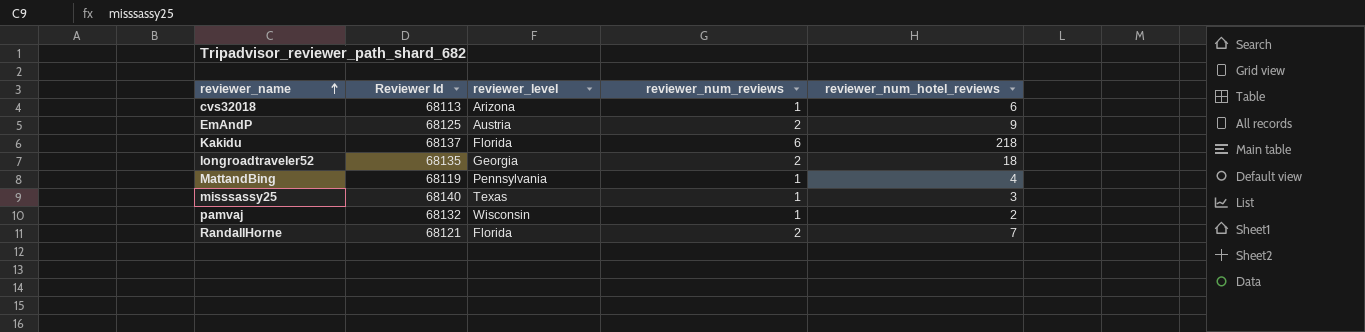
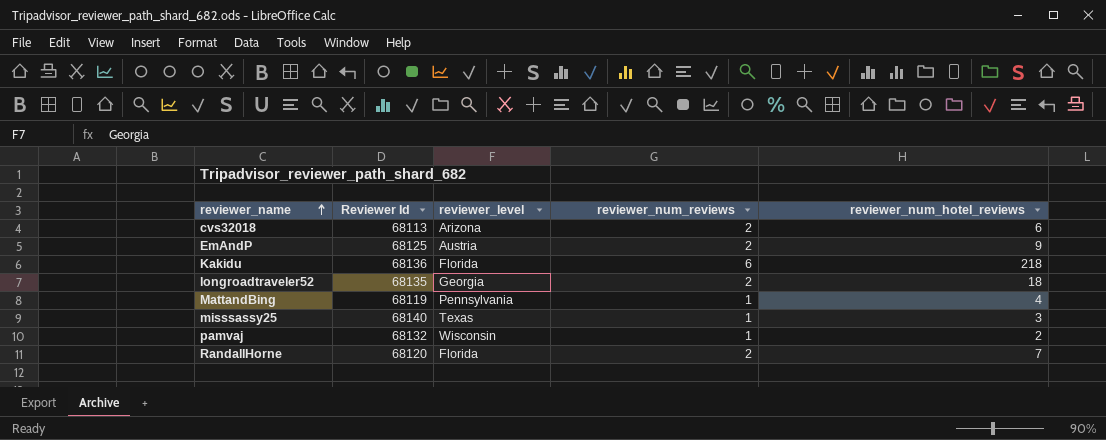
cvs32018 | reviewer_num_reviews: 1 -> 2
Kakidu | Reviewer Id: 68137 -> 68136
RandallHorne | Reviewer Id: 68121 -> 68120

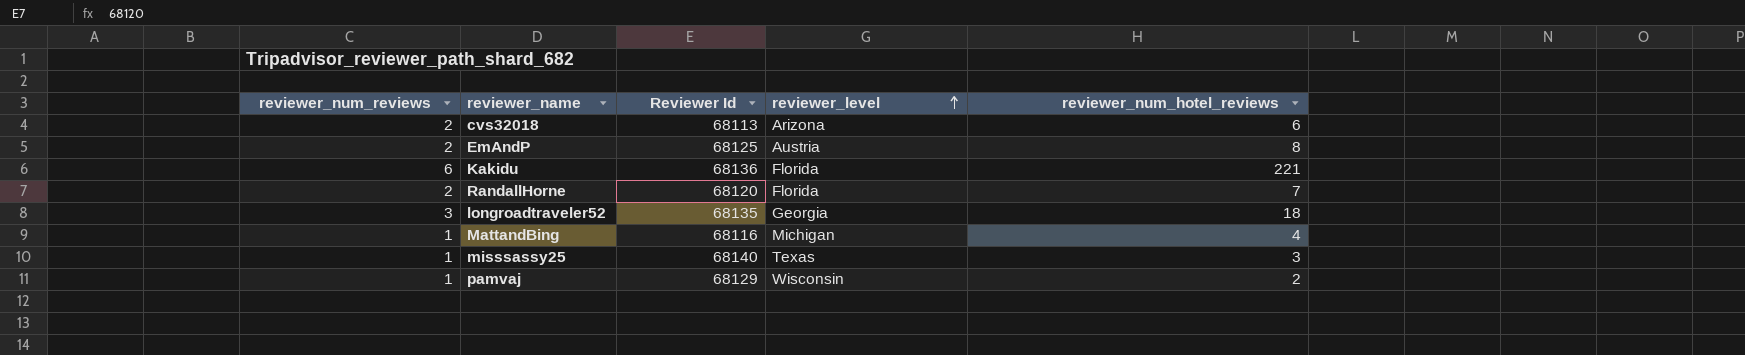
row order: reviewer_name ascending -> reviewer_level ascending
column reviewer_num_reviews | position: 4 -> 1
EmAndP | reviewer_num_hotel_reviews: 9 -> 8
Kakidu | reviewer_num_hotel_reviews: 218 -> 221
longroadtraveler52 | reviewer_num_reviews: 2 -> 3
MattandBing | Reviewer Id: 68119 -> 68116
MattandBing | reviewer_level: Pennsylvania -> Michigan
pamvaj | Reviewer Id: 68132 -> 68129

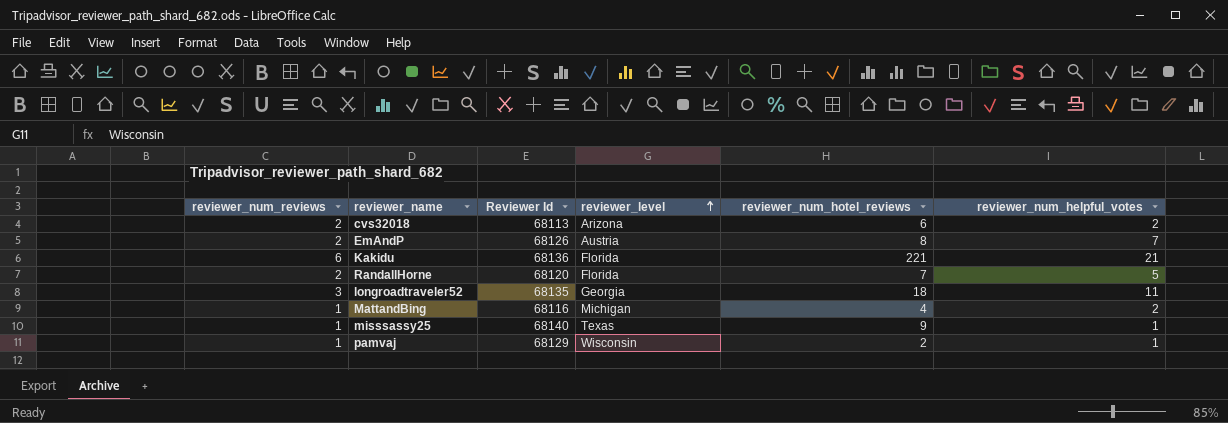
column reviewer_num_helpful_votes | position: none -> 6
EmAndP | Reviewer Id: 68125 -> 68126
misssassy25 | reviewer_num_hotel_reviews: 3 -> 9

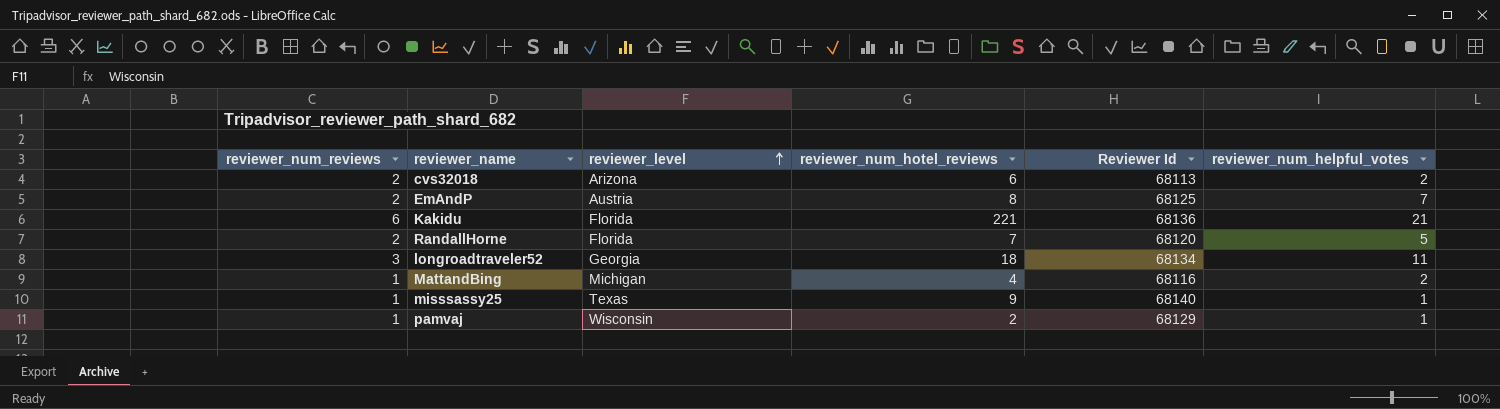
column Reviewer Id | position: 3 -> 5
EmAndP | Reviewer Id: 68126 -> 68125
longroadtraveler52 | Reviewer Id: 68135 -> 68134

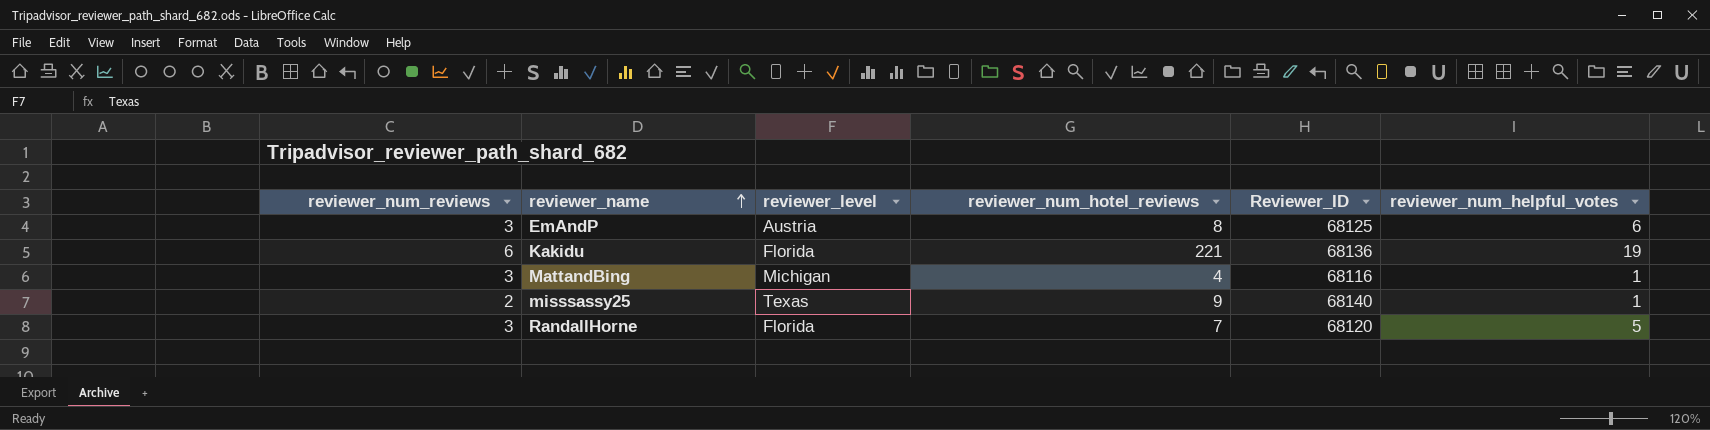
row order: reviewer_level ascending -> reviewer_name ascending
column name: Reviewer Id -> Reviewer_ID
row cvs32018: 2 | Arizona | 6 | 68113 | 2 -> none
row longroadtraveler52: 3 | Georgia | 18 | 68134 | 11 -> none
row pamvaj: 1 | Wisconsin | 2 | 68129 | 1 -> none
EmAndP | reviewer_num_reviews: 2 -> 3
EmAndP | reviewer_num_helpful_votes: 7 -> 6
Kakidu | reviewer_num_helpful_votes: 21 -> 19
MattandBing | reviewer_num_reviews: 1 -> 3
MattandBing | reviewer_num_helpful_votes: 2 -> 1
misssassy25 | reviewer_num_reviews: 1 -> 2
RandallHorne | reviewer_num_reviews: 2 -> 3

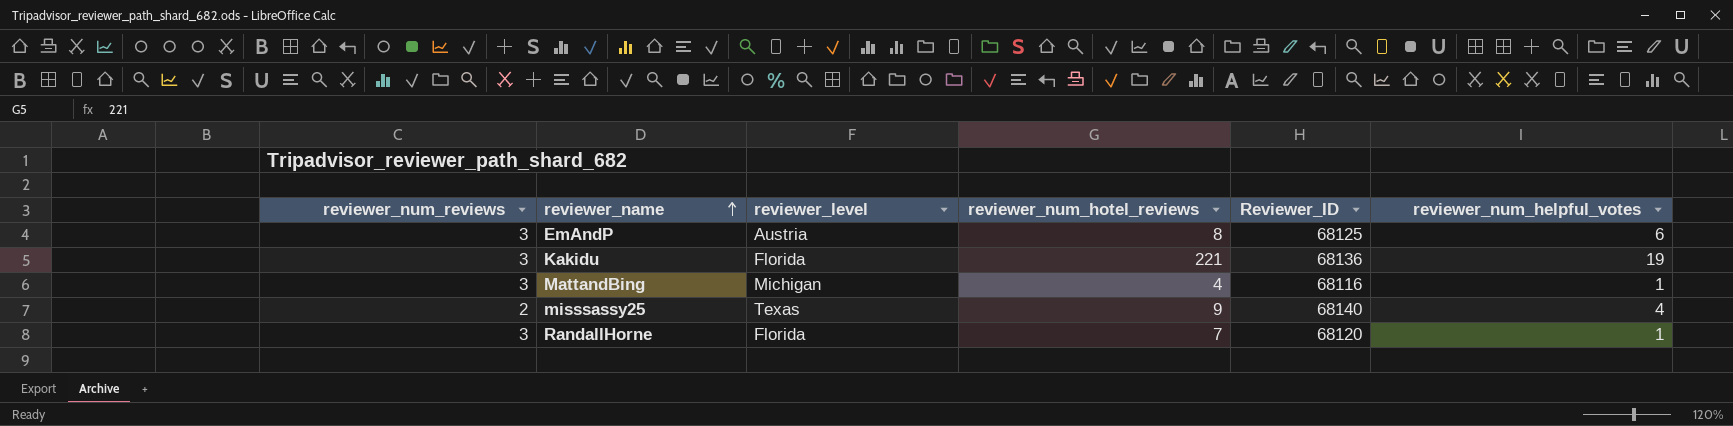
Kakidu | reviewer_num_reviews: 6 -> 3
misssassy25 | reviewer_num_helpful_votes: 1 -> 4
RandallHorne | reviewer_num_helpful_votes: 5 -> 1

